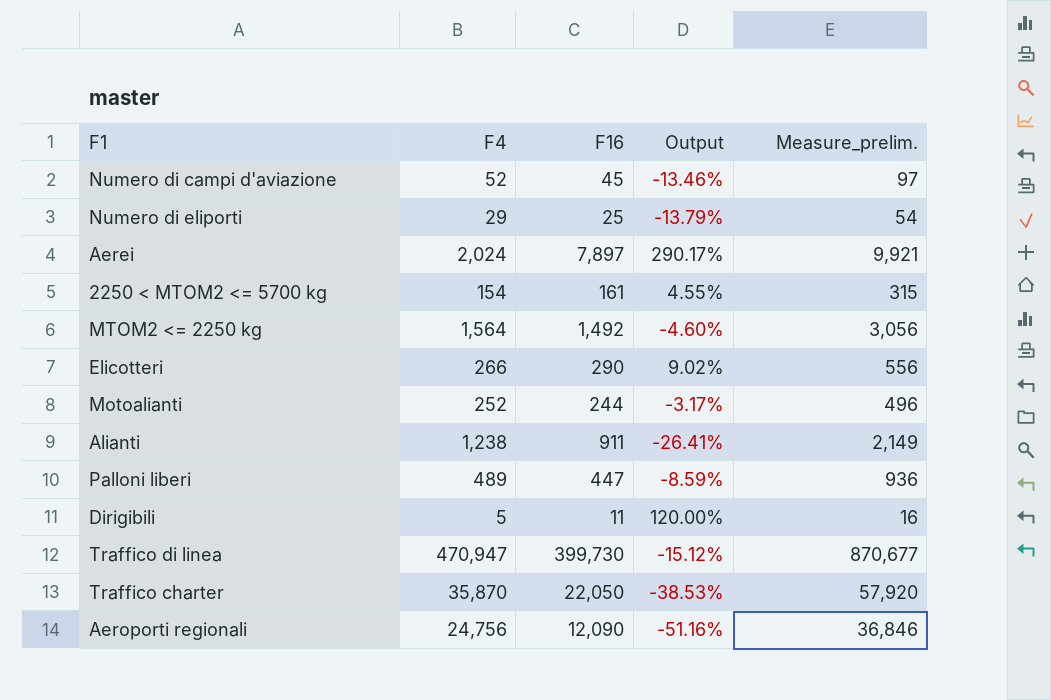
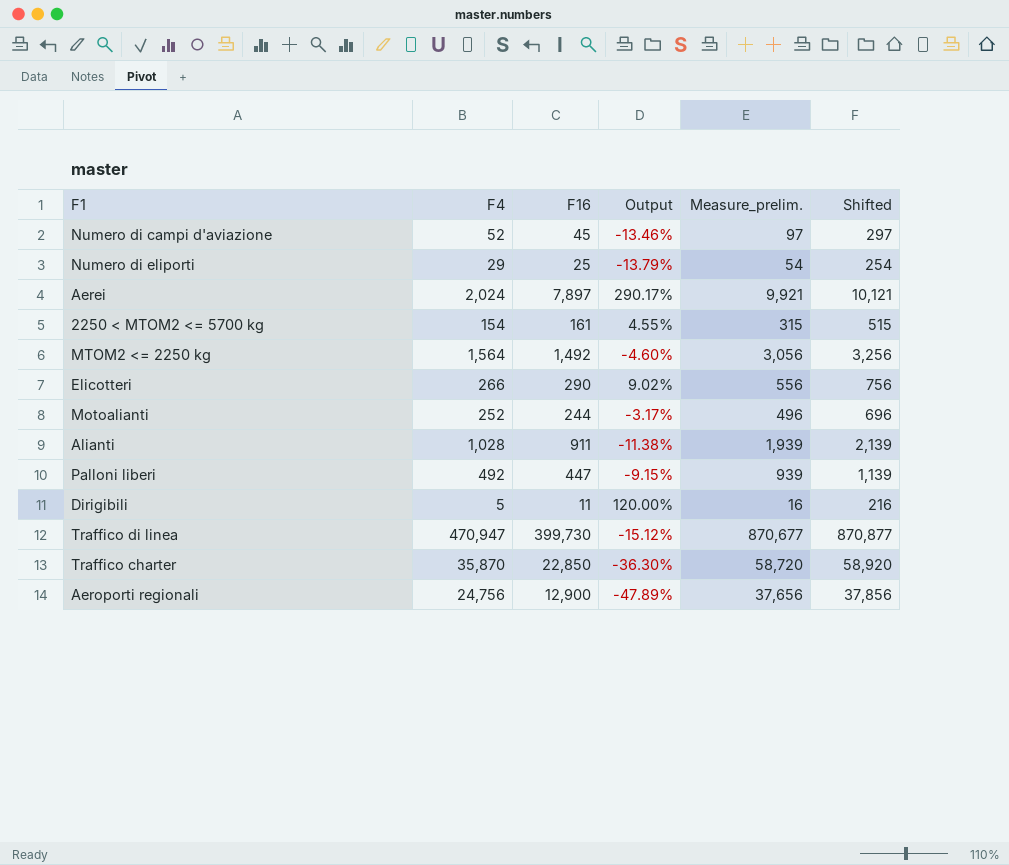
column Shifted | formula: none -> [Measure_prelim.] + 200
Alianti | F4: 1,238 -> 1,028
Alianti | Output: -26.41% -> -11.38%
Alianti | Measure_prelim.: 2,149 -> 1,939
Palloni liberi | F4: 489 -> 492
Palloni liberi | Output: -8.59% -> -9.15%
Palloni liberi | Measure_prelim.: 936 -> 939
Traffico charter | F16: 22,050 -> 22,850
Traffico charter | Output: -38.53% -> -36.30%
Traffico charter | Measure_prelim.: 57,920 -> 58,720
Aeroporti regionali | F16: 12,090 -> 12,900
Aeroporti regionali | Output: -51.16% -> -47.89%
Aeroporti regionali | Measure_prelim.: 36,846 -> 37,656

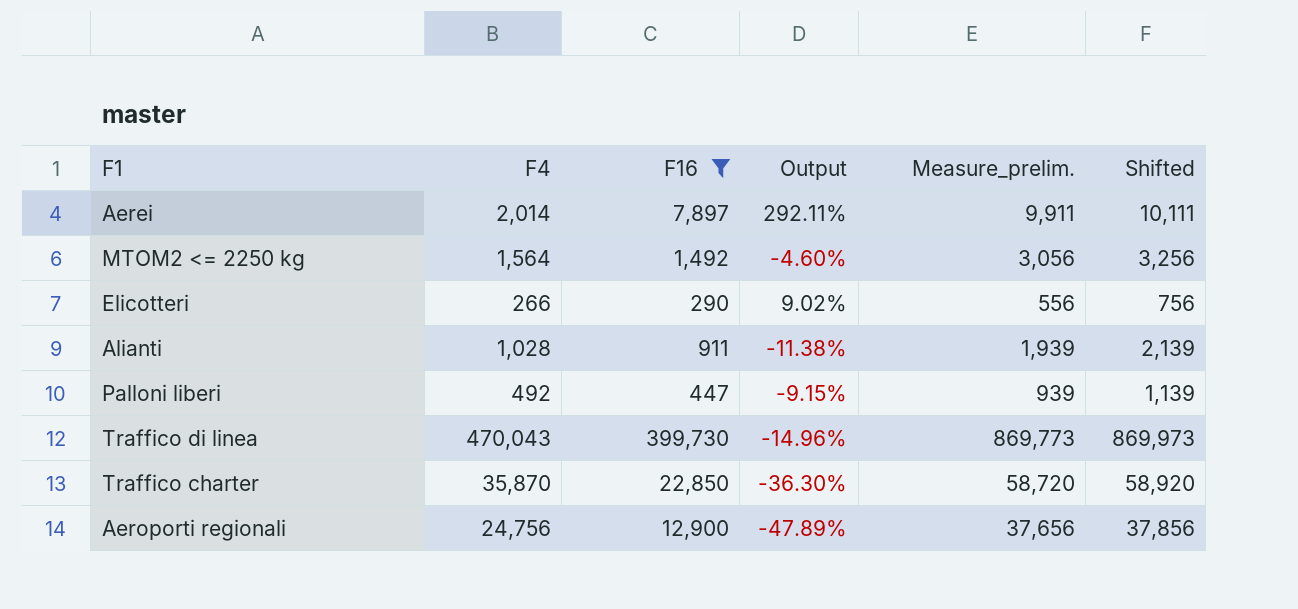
filter: none -> F16 >= 290
Aerei | F4: 2,024 -> 2,014
Aerei | Output: 290.17% -> 292.11%
Aerei | Measure_prelim.: 9,921 -> 9,911
Aerei | Shifted: 10,121 -> 10,111
Traffico di linea | F4: 470,947 -> 470,043
Traffico di linea | Output: -15.12% -> -14.96%
Traffico di linea | Measure_prelim.: 870,677 -> 869,773
Traffico di linea | Shifted: 870,877 -> 869,973

